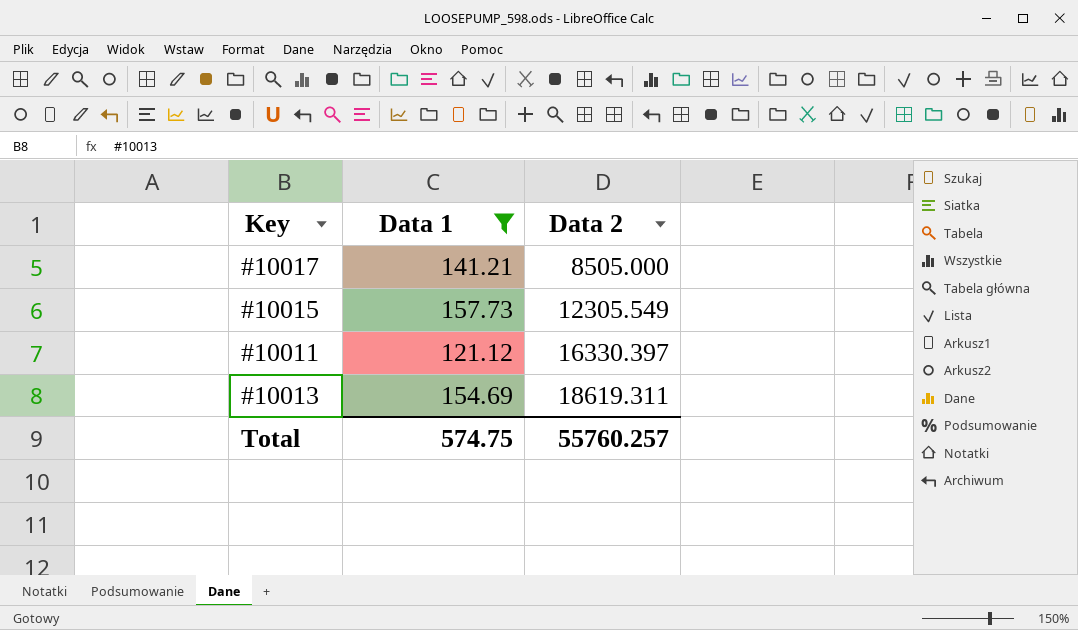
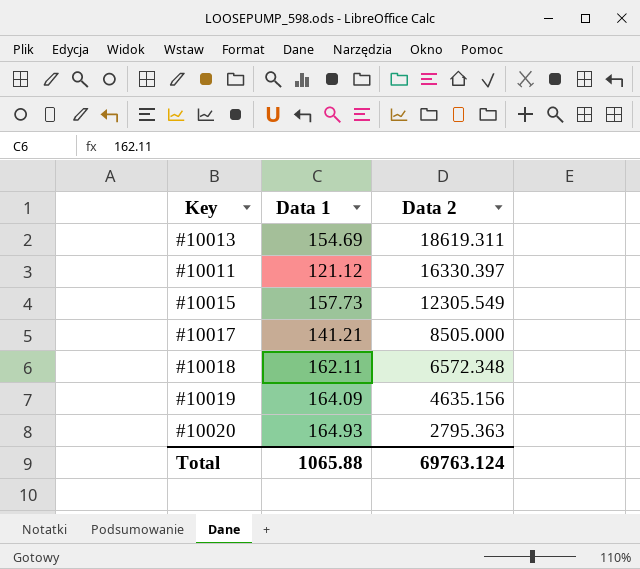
filter: Data 1 <= 157.73 -> none
row order: Data 2 ascending -> Data 2 descending
Total | Data 1: 574.75 -> 1065.88
Total | Data 2: 55760.257 -> 69763.124

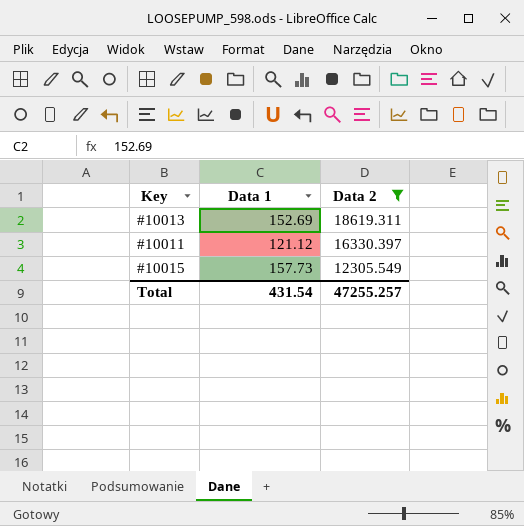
filter: none -> Data 2 >= 12305.549
#10013 | Data 1: 154.69 -> 152.69
Total | Data 1: 1065.88 -> 431.54
Total | Data 2: 69763.124 -> 47255.257

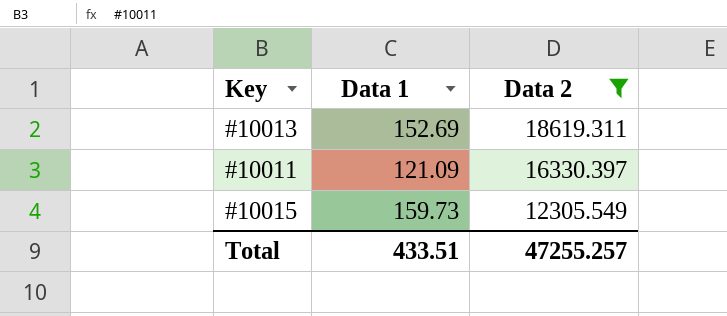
#10011 | Data 1: 121.12 -> 121.09
#10015 | Data 1: 157.73 -> 159.73
Total | Data 1: 431.54 -> 433.51

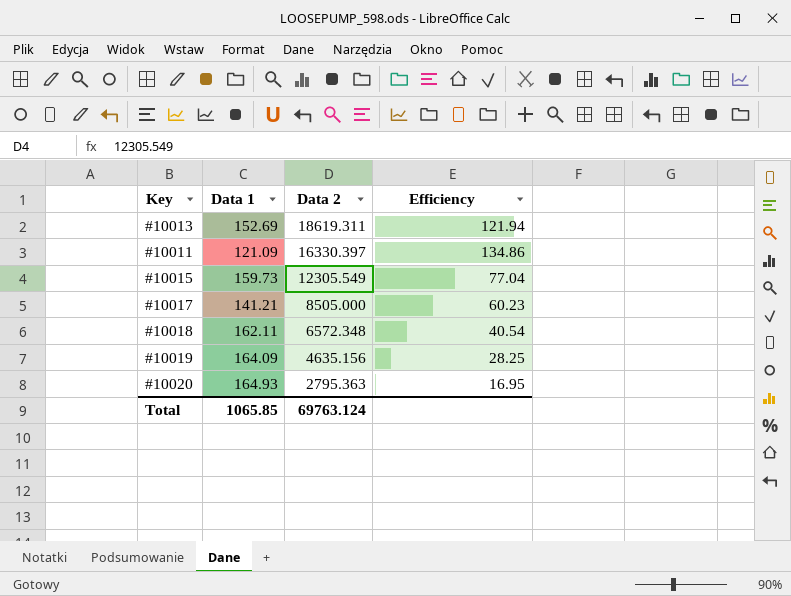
filter: Data 2 >= 12305.549 -> none
column Efficiency | formula: none -> [Data 2] / [Data 1]
Total | Data 1: 433.51 -> 1065.85
Total | Data 2: 47255.257 -> 69763.124

